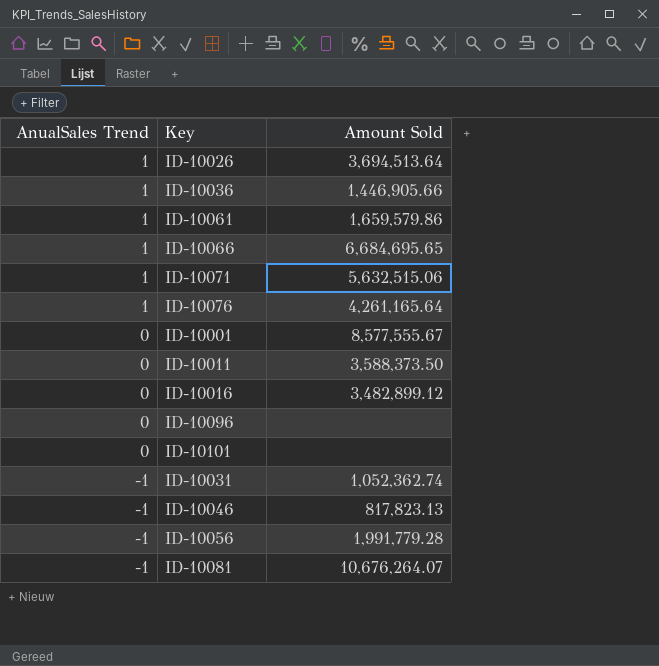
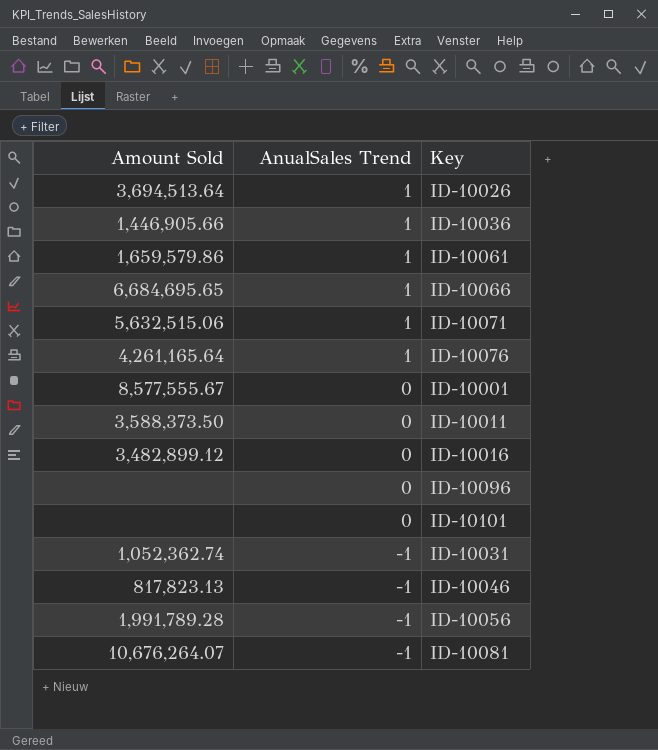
column Amount Sold | position: 3 -> 1
ID-10056 | Amount Sold: 1,991,779.28 -> 1,991,789.28

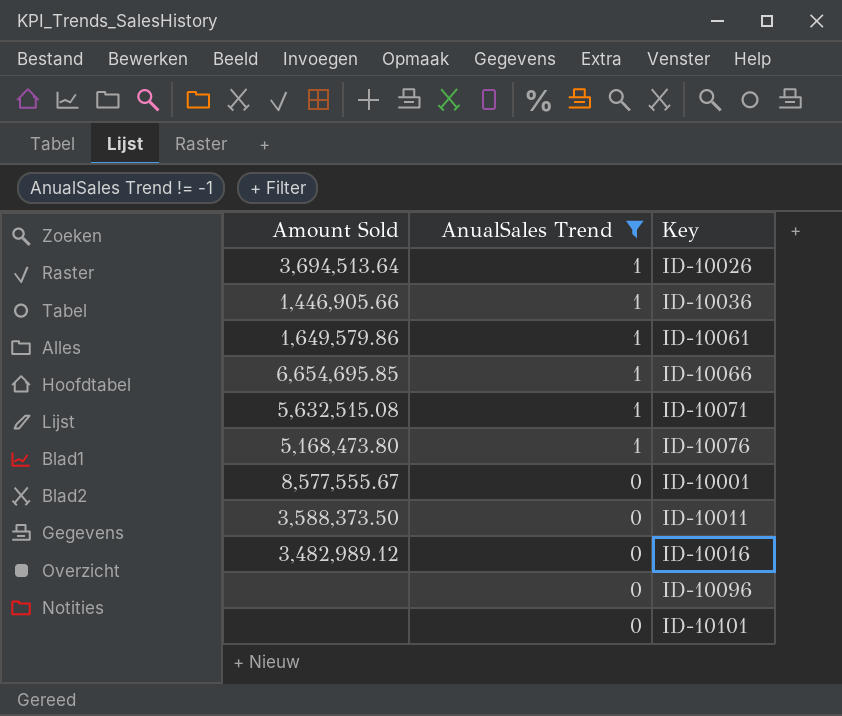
filter: none -> AnualSales Trend != -1
ID-10061 | Amount Sold: 1,659,579.86 -> 1,649,579.86
ID-10066 | Amount Sold: 6,684,695.65 -> 6,654,695.85
ID-10071 | Amount Sold: 5,632,515.06 -> 5,632,515.08
ID-10076 | Amount Sold: 4,261,165.64 -> 5,168,473.80
ID-10016 | Amount Sold: 3,482,899.12 -> 3,482,989.12

